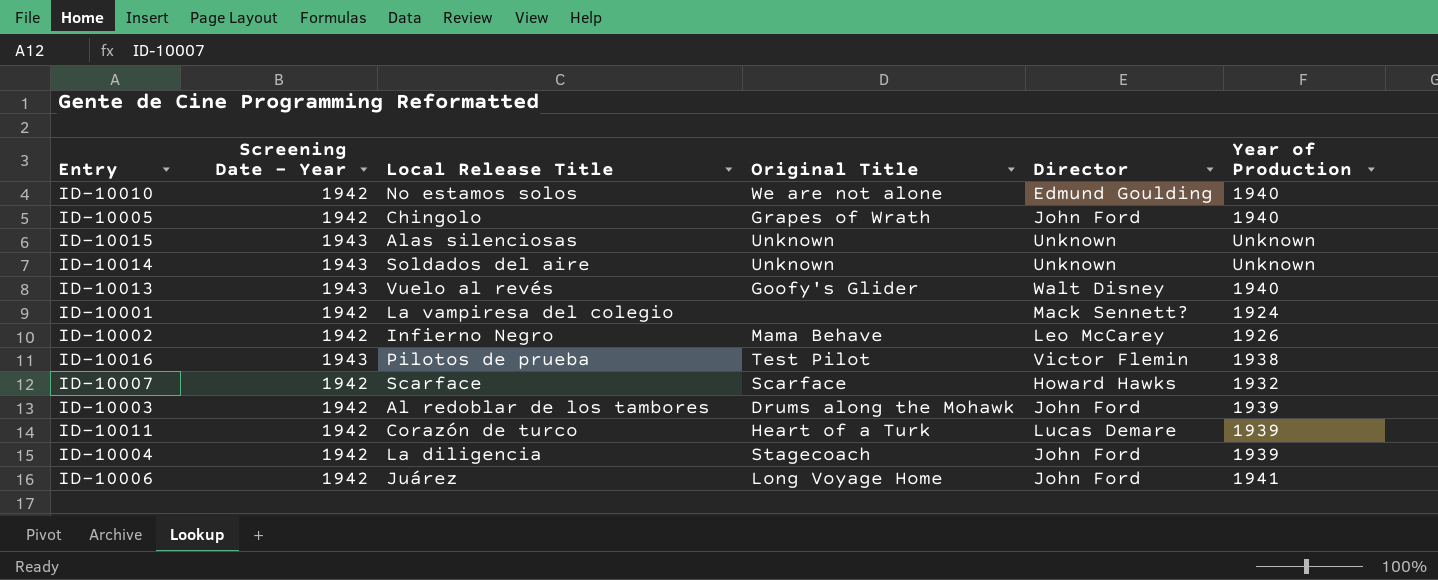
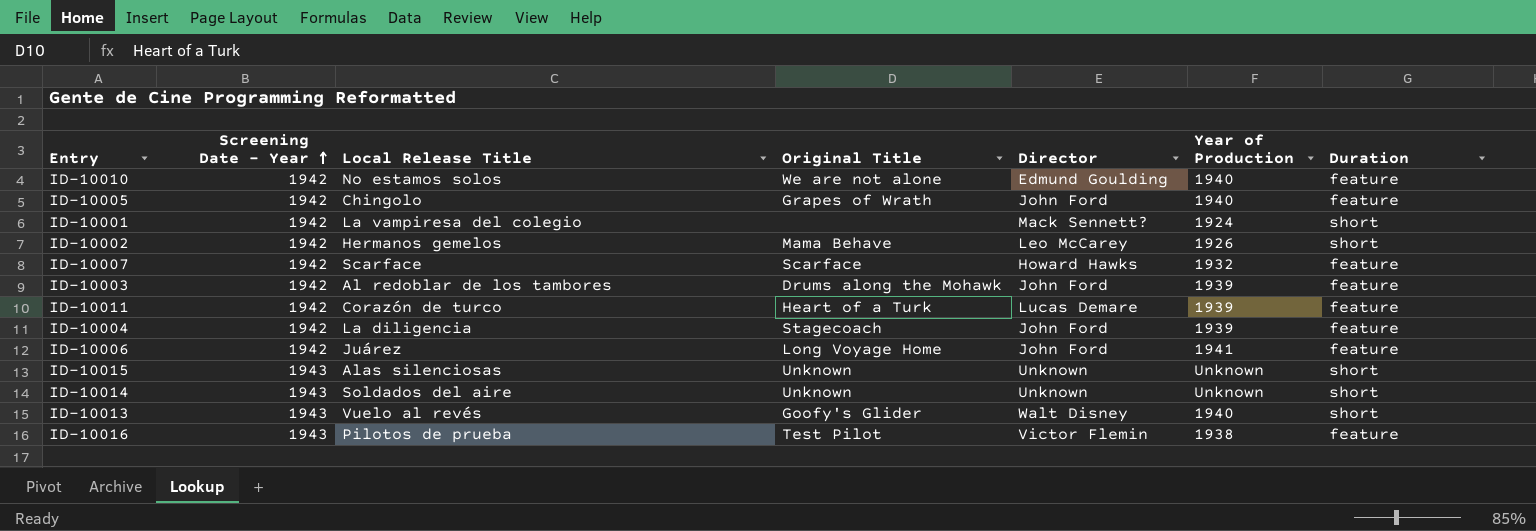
row order: none -> Screening Date - Year ascending
column Duration | position: none -> 7
ID-10002 | Local Release Title: Infierno Negro -> Hermanos gemelos

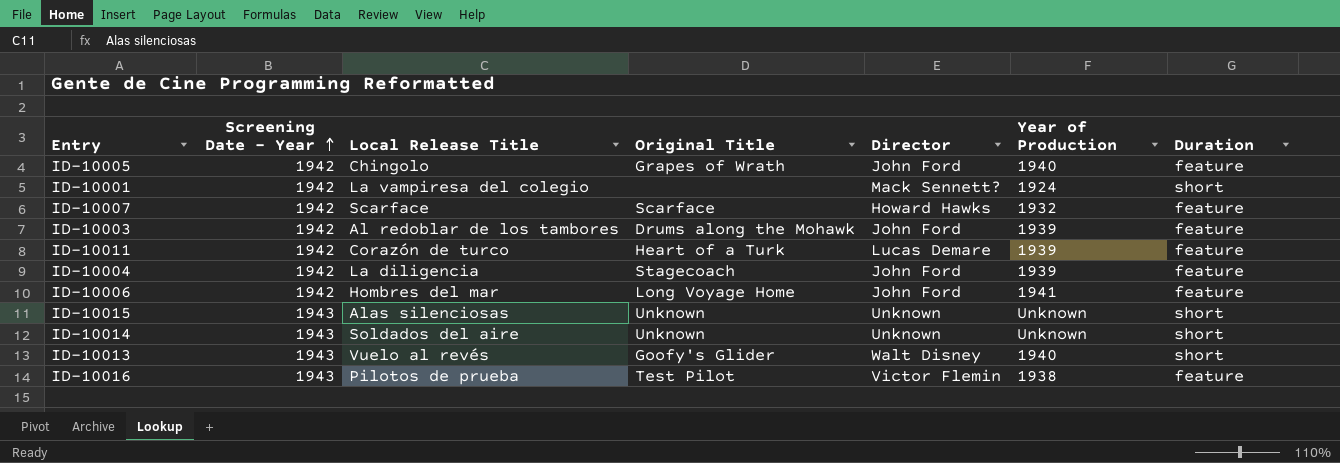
row ID-10010: 1942 | No estamos solos | We are not alone | Edmund Goulding | 1940 | feature -> none
row ID-10002: 1942 | Hermanos gemelos | Mama Behave | Leo McCarey | 1926 | short -> none
ID-10006 | Local Release Title: Juárez -> Hombres del mar

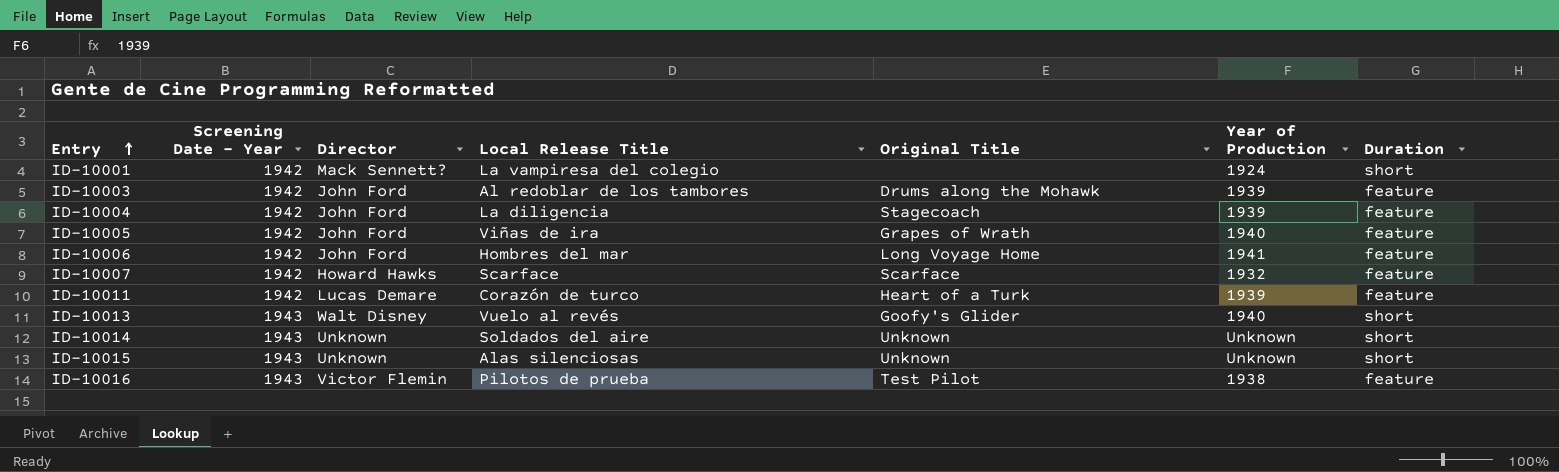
row order: Screening Date - Year ascending -> Entry ascending
column Director | position: 5 -> 3
ID-10005 | Local Release Title: Chingolo -> Viñas de ira

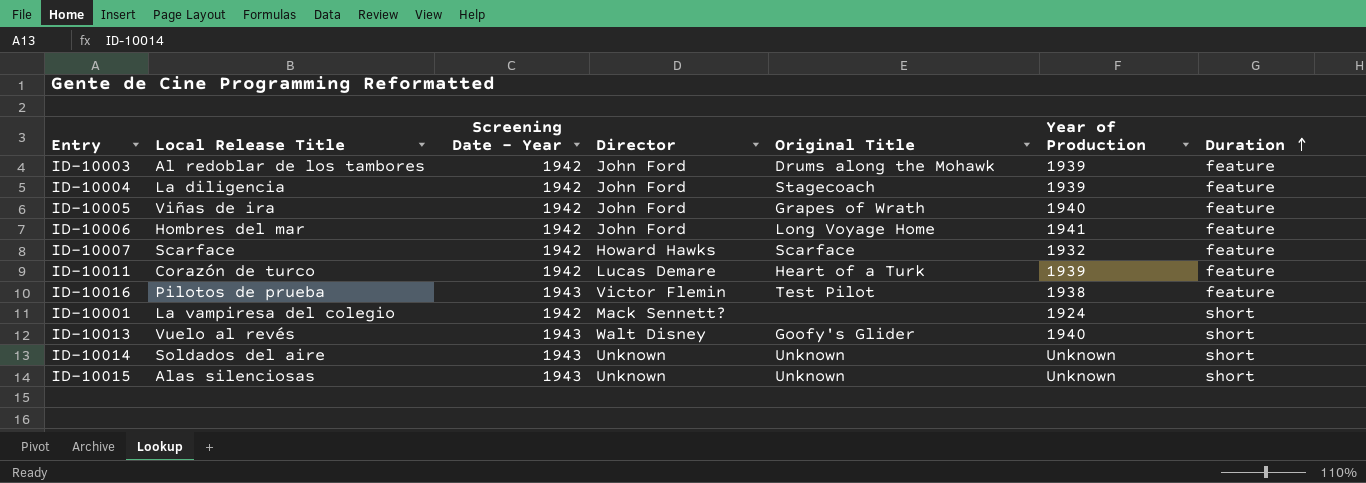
row order: Entry ascending -> Duration ascending
column Local Release Title | position: 4 -> 2

